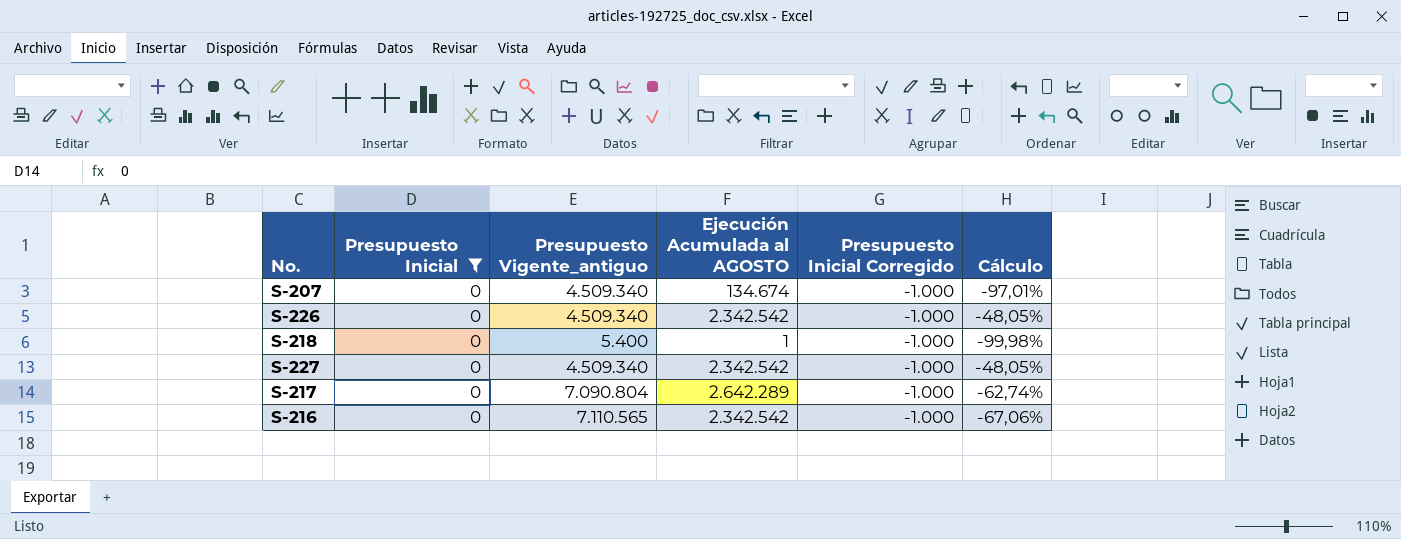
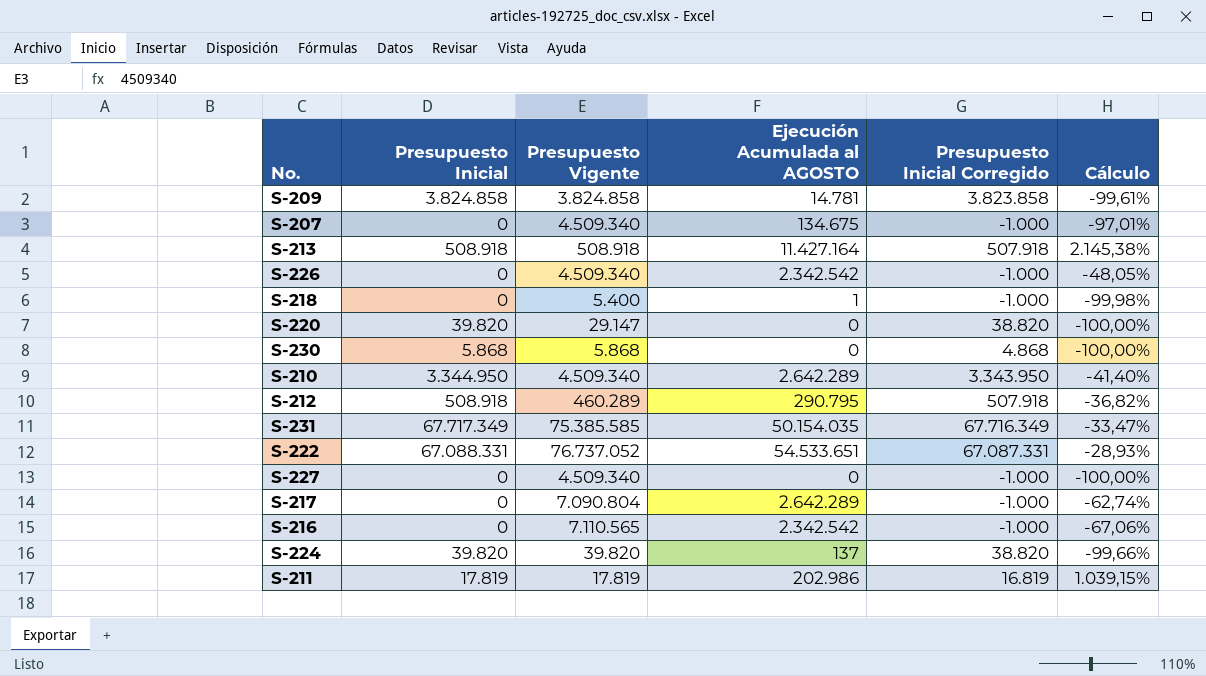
filter: Presupuesto Inicial = 0 -> none
column name: Presupuesto Vigente_antiguo -> Presupuesto Vigente
S-207 | Ejecución Acumulada al AGOSTO: 134.674 -> 134.675
S-227 | Ejecución Acumulada al AGOSTO: 2.342.542 -> 0
S-227 | Cálculo: -48,05% -> -100,00%

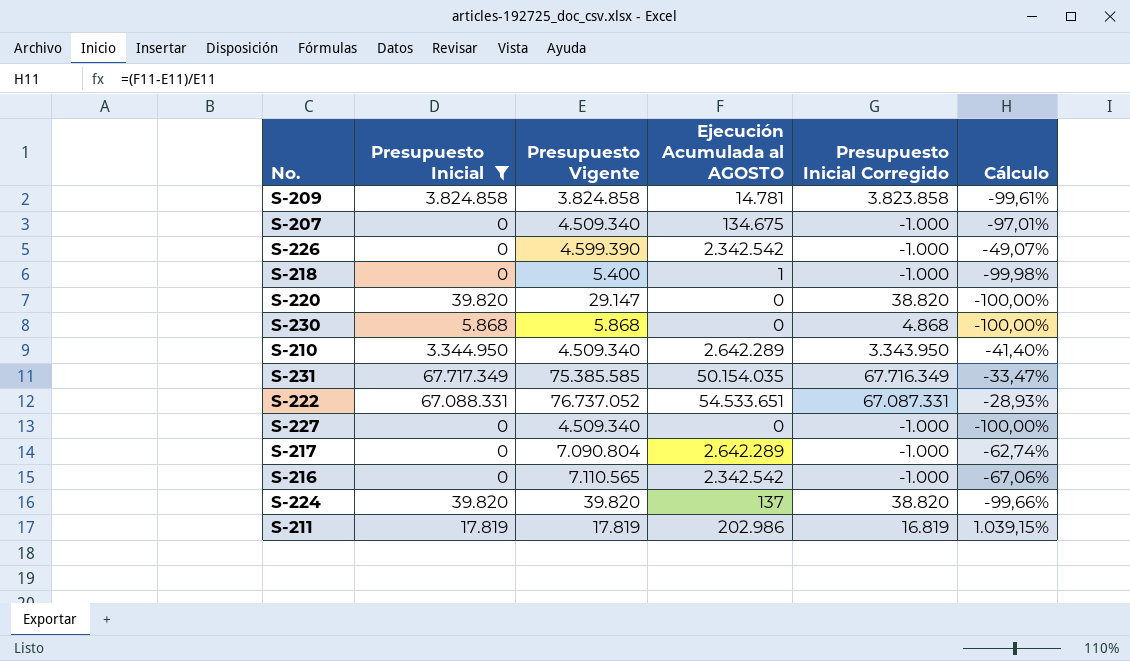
filter: none -> Presupuesto Inicial != 508.918
S-226 | Presupuesto Vigente: 4.509.340 -> 4.599.390
S-226 | Cálculo: -48,05% -> -49,07%

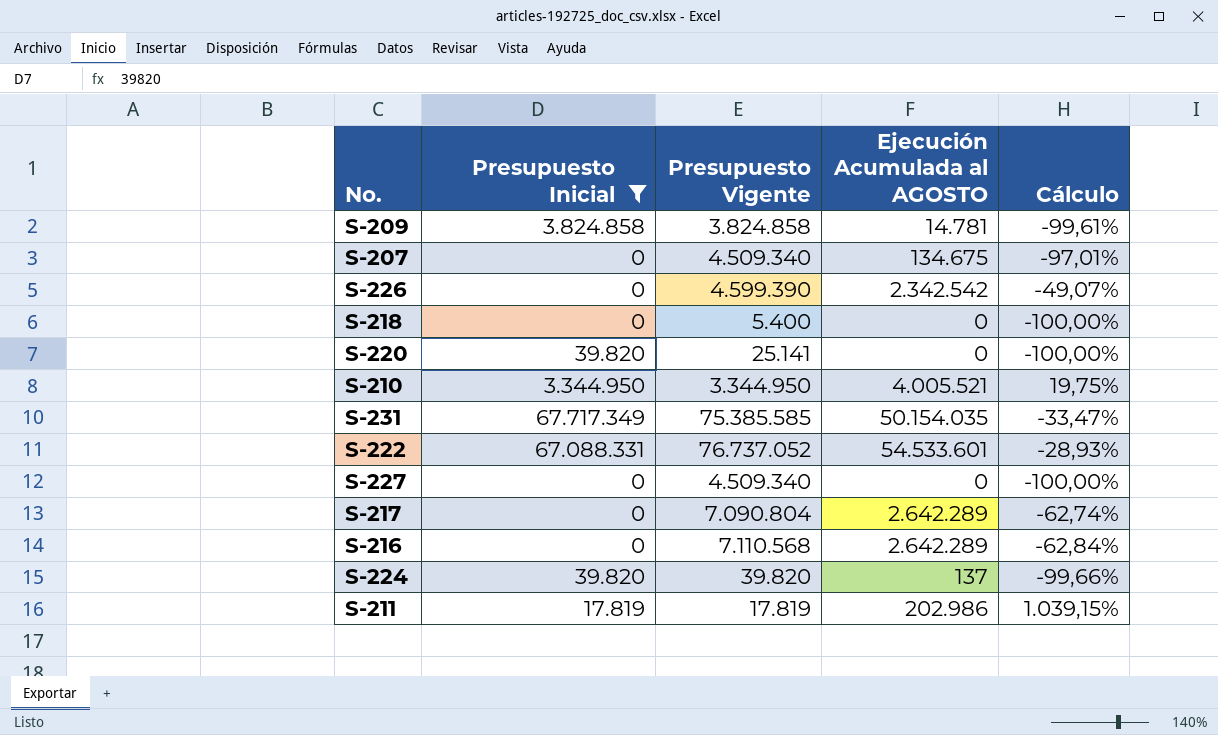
column Presupuesto Inicial Corregido | formula: [Presupuesto Inicial] - 1000 -> none
row S-230: 5.868 | 5.868 | 0 | 4.868 | -100,00% -> none
S-218 | Ejecución Acumulada al AGOSTO: 1 -> 0
S-218 | Cálculo: -99,98% -> -100,00%
S-220 | Presupuesto Vigente: 29.147 -> 25.141
S-210 | Presupuesto Vigente: 4.509.340 -> 3.344.950
S-210 | Ejecución Acumulada al AGOSTO: 2.642.289 -> 4.005.521
S-210 | Cálculo: -41,40% -> 19,75%
S-222 | Ejecución Acumulada al AGOSTO: 54.533.651 -> 54.533.601
S-216 | Presupuesto Vigente: 7.110.565 -> 7.110.568
S-216 | Ejecución Acumulada al AGOSTO: 2.342.542 -> 2.642.289
S-216 | Cálculo: -67,06% -> -62,84%

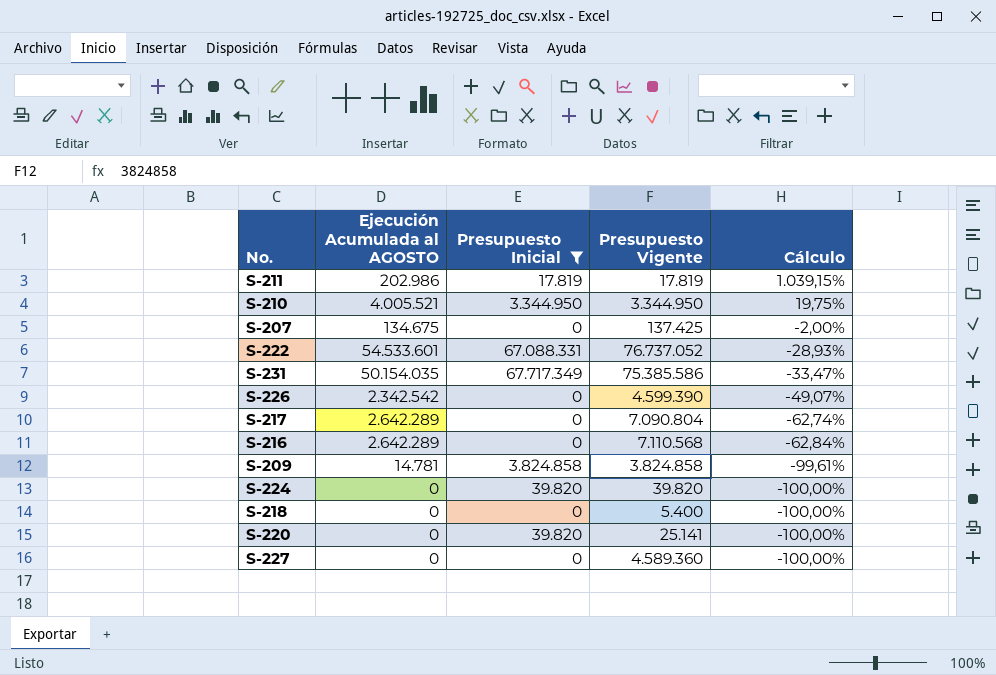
row order: none -> Cálculo descending
column Ejecución Acumulada al AGOSTO | position: 4 -> 2
S-207 | Presupuesto Vigente: 4.509.340 -> 137.425
S-207 | Cálculo: -97,01% -> -2,00%
S-231 | Presupuesto Vigente: 75.385.585 -> 75.385.586
S-224 | Ejecución Acumulada al AGOSTO: 137 -> 0
S-224 | Cálculo: -99,66% -> -100,00%
S-227 | Presupuesto Vigente: 4.509.340 -> 4.589.360

